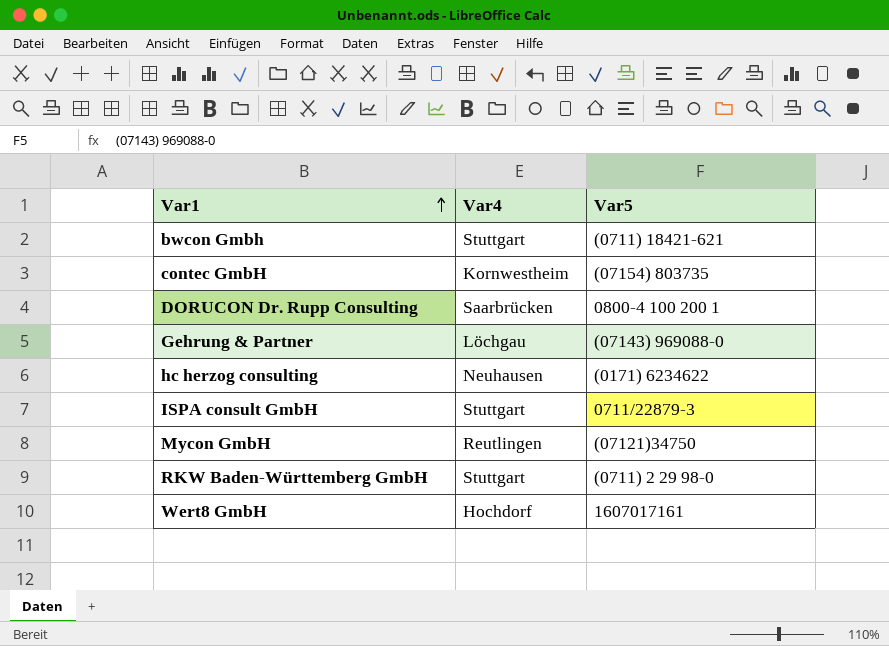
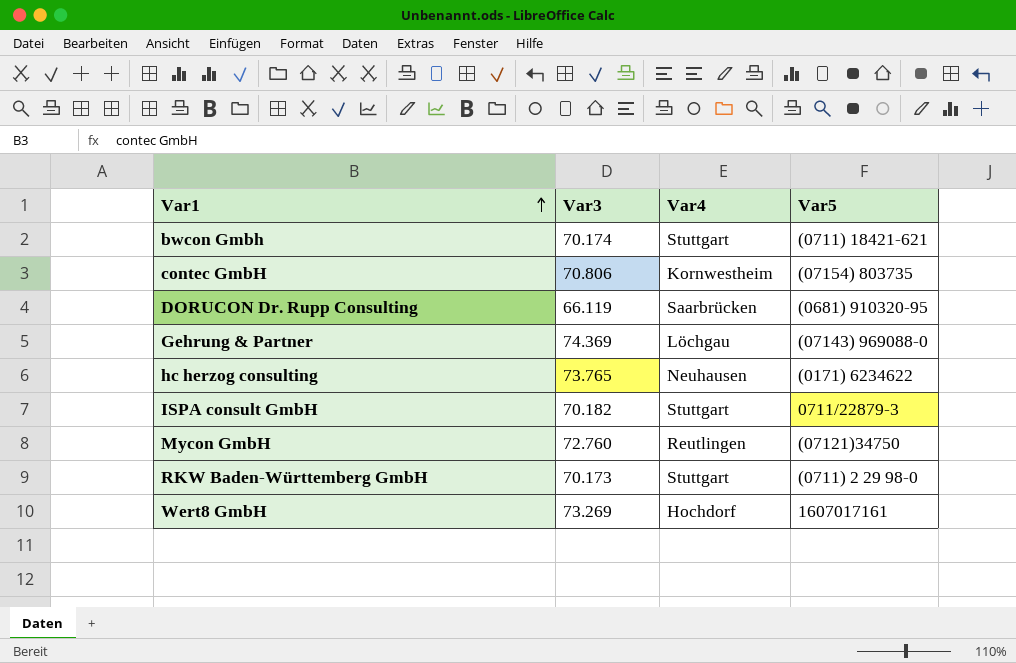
column Var3 | position: none -> 2
DORUCON Dr. Rupp Consulting | Var5: 0800-4 100 200 1 -> (0681) 910320-95

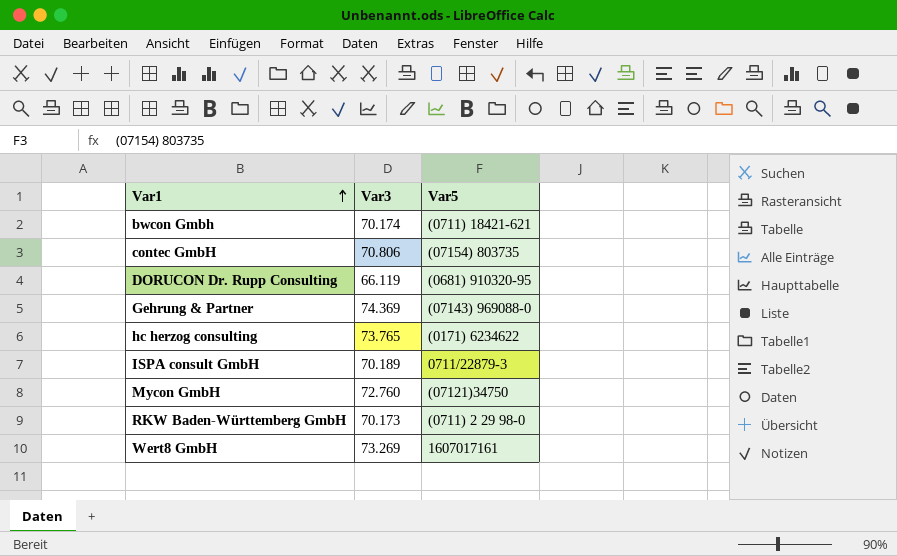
column Var4 | position: 3 -> none
ISPA consult GmbH | Var3: 70.182 -> 70.189

